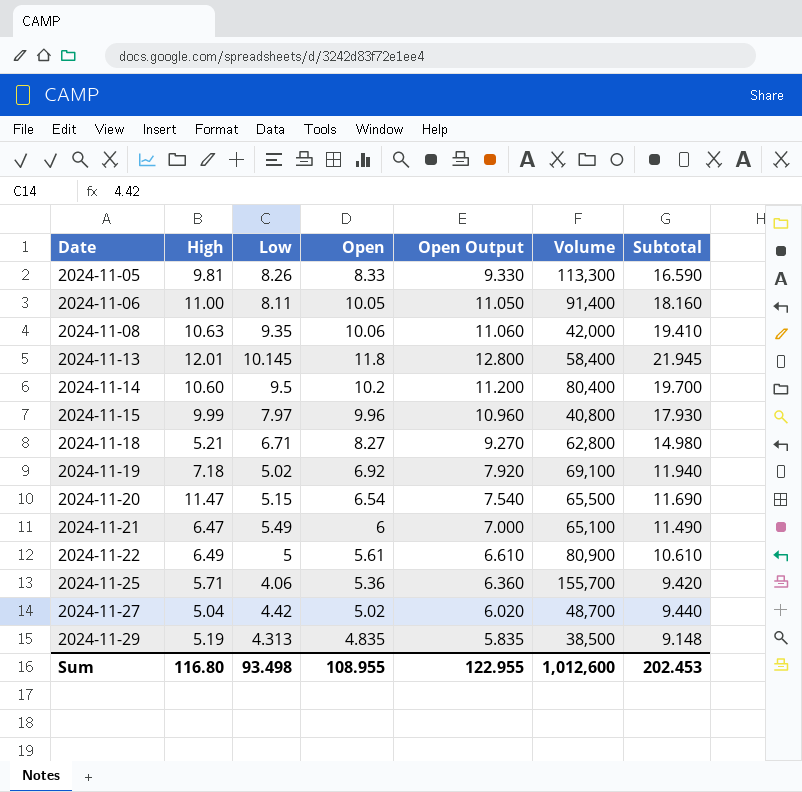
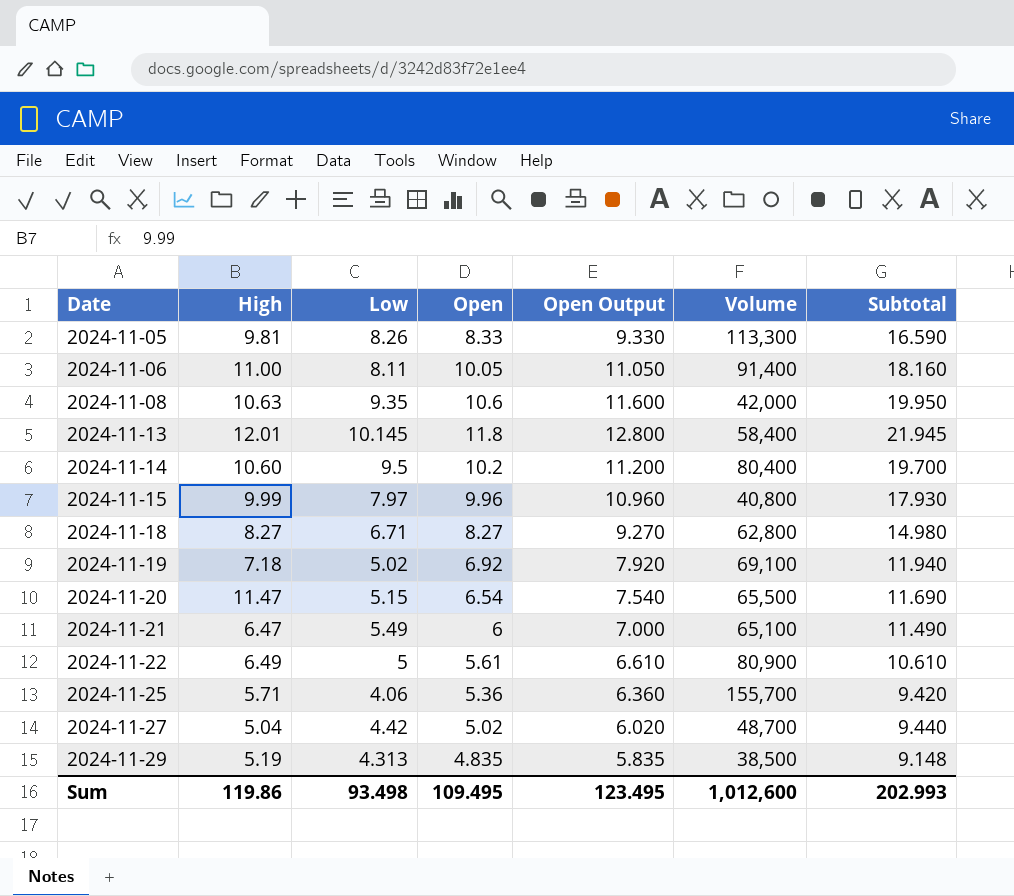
2024-11-08 | Open: 10.06 -> 10.6
2024-11-08 | Open Output: 11.060 -> 11.600
2024-11-08 | Subtotal: 19.410 -> 19.950
2024-11-18 | High: 5.21 -> 8.27
Sum | High: 116.80 -> 119.86
Sum | Open: 108.955 -> 109.495
Sum | Open Output: 122.955 -> 123.495
Sum | Subtotal: 202.453 -> 202.993

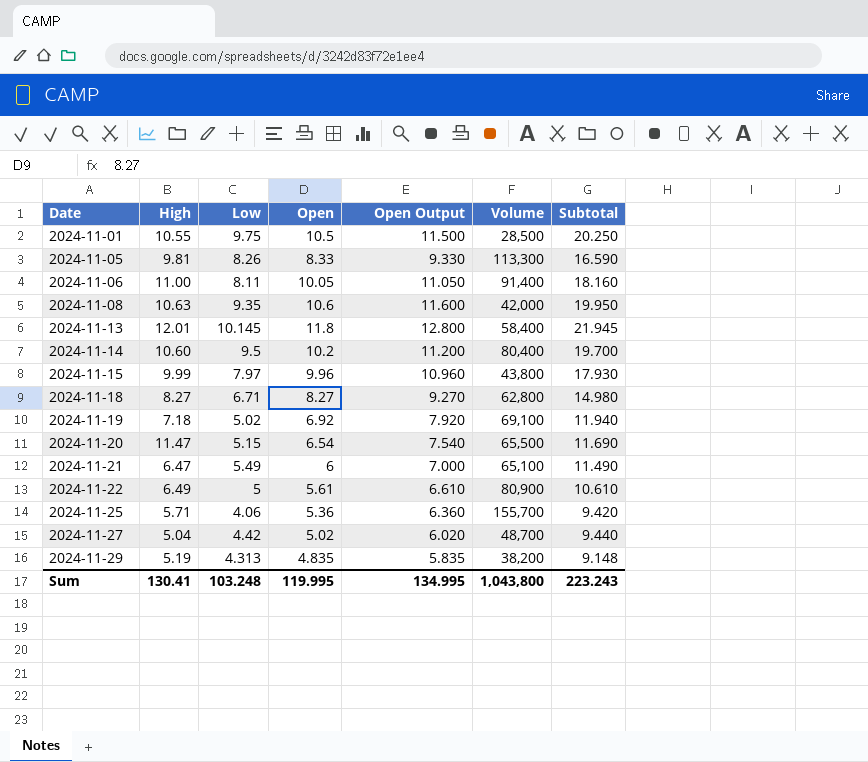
row 2024-11-01: none -> 10.55 | 9.75 | 10.5 | 11.500 | 28,500 | 20.250
2024-11-15 | Volume: 40,800 -> 43,800
2024-11-29 | Volume: 38,500 -> 38,200
Sum | High: 119.86 -> 130.41
Sum | Low: 93.498 -> 103.248
Sum | Open: 109.495 -> 119.995
Sum | Open Output: 123.495 -> 134.995
Sum | Volume: 1,012,600 -> 1,043,800
Sum | Subtotal: 202.993 -> 223.243

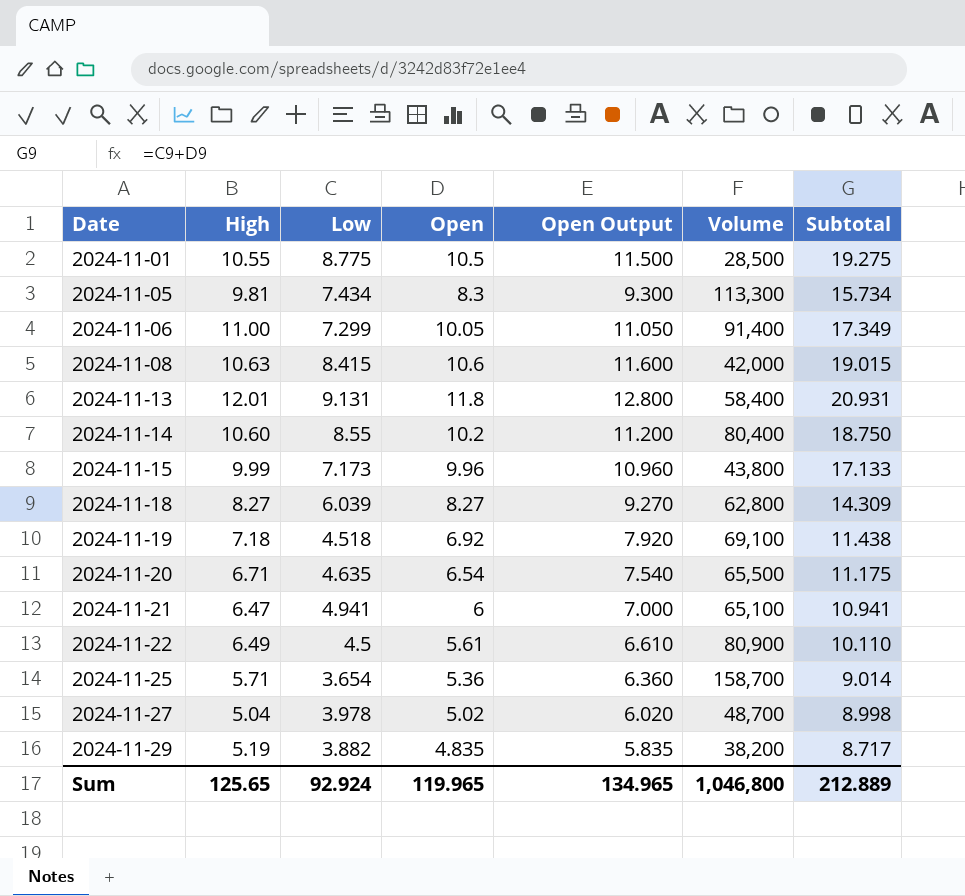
2024-11-01 | Low: 9.75 -> 8.775
2024-11-01 | Subtotal: 20.250 -> 19.275
2024-11-05 | Low: 8.26 -> 7.434
2024-11-05 | Open: 8.33 -> 8.3
2024-11-05 | Open Output: 9.330 -> 9.300
2024-11-05 | Subtotal: 16.590 -> 15.734
2024-11-06 | Low: 8.11 -> 7.299
2024-11-06 | Subtotal: 18.160 -> 17.349
2024-11-08 | Low: 9.35 -> 8.415
2024-11-08 | Subtotal: 19.950 -> 19.015
2024-11-13 | Low: 10.145 -> 9.131
2024-11-13 | Subtotal: 21.945 -> 20.931
2024-11-14 | Low: 9.5 -> 8.55
2024-11-14 | Subtotal: 19.700 -> 18.750
2024-11-15 | Low: 7.97 -> 7.173
2024-11-15 | Subtotal: 17.930 -> 17.133
2024-11-18 | Low: 6.71 -> 6.039
2024-11-18 | Subtotal: 14.980 -> 14.309
2024-11-19 | Low: 5.02 -> 4.518
2024-11-19 | Subtotal: 11.940 -> 11.438
2024-11-20 | High: 11.47 -> 6.71
2024-11-20 | Low: 5.15 -> 4.635
2024-11-20 | Subtotal: 11.690 -> 11.175
2024-11-21 | Low: 5.49 -> 4.941
2024-11-21 | Subtotal: 11.490 -> 10.941
2024-11-22 | Low: 5 -> 4.5
2024-11-22 | Subtotal: 10.610 -> 10.110
2024-11-25 | Low: 4.06 -> 3.654
2024-11-25 | Volume: 155,700 -> 158,700
2024-11-25 | Subtotal: 9.420 -> 9.014
2024-11-27 | Low: 4.42 -> 3.978
2024-11-27 | Subtotal: 9.440 -> 8.998
2024-11-29 | Low: 4.313 -> 3.882
2024-11-29 | Subtotal: 9.148 -> 8.717
Sum | High: 130.41 -> 125.65
Sum | Low: 103.248 -> 92.924
Sum | Open: 119.995 -> 119.965
Sum | Open Output: 134.995 -> 134.965
Sum | Volume: 1,043,800 -> 1,046,800
Sum | Subtotal: 223.243 -> 212.889

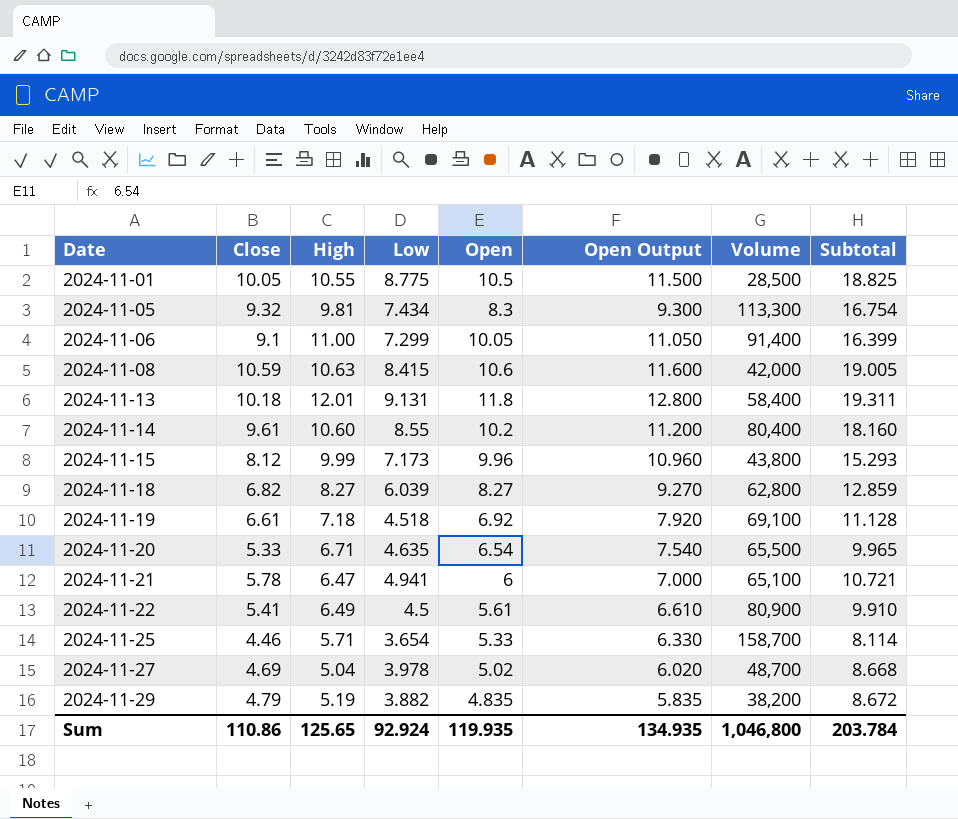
column Close | position: none -> 2
column Subtotal | formula: [Low] + [Open] -> [Close] + [Low]
2024-11-25 | Open: 5.36 -> 5.33
2024-11-25 | Open Output: 6.360 -> 6.330
Sum | Open: 119.965 -> 119.935
Sum | Open Output: 134.965 -> 134.935
Sum | Subtotal: 212.889 -> 203.784

